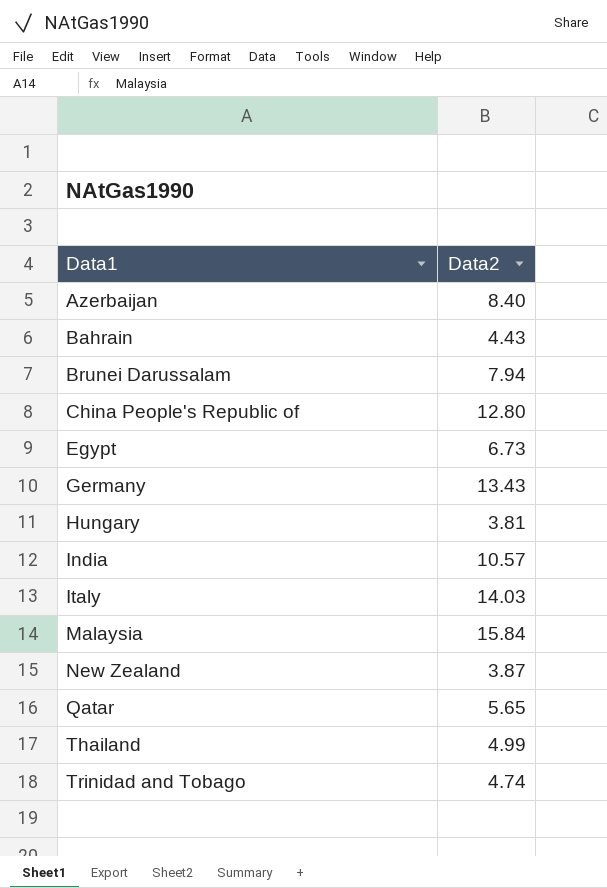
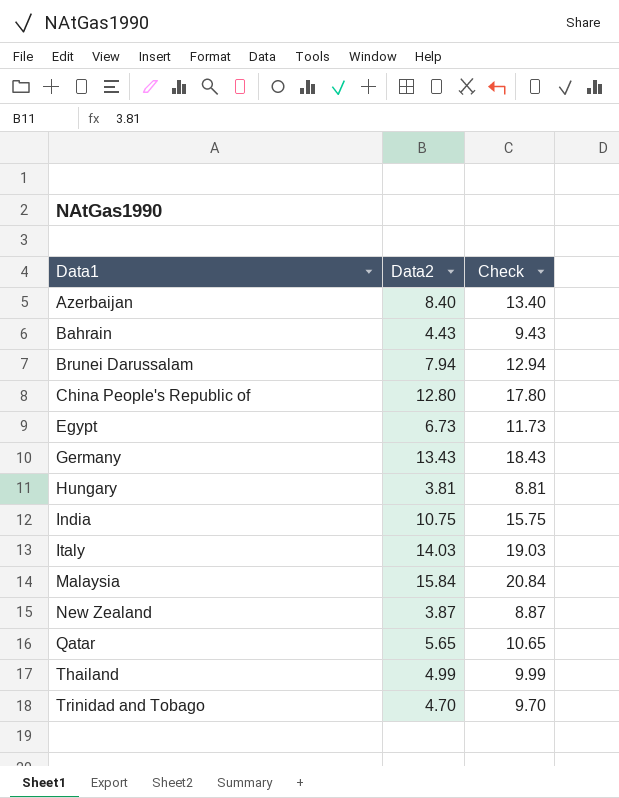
column Check | formula: none -> [Data2] + 5
India | Data2: 10.57 -> 10.75
Trinidad and Tobago | Data2: 4.74 -> 4.70

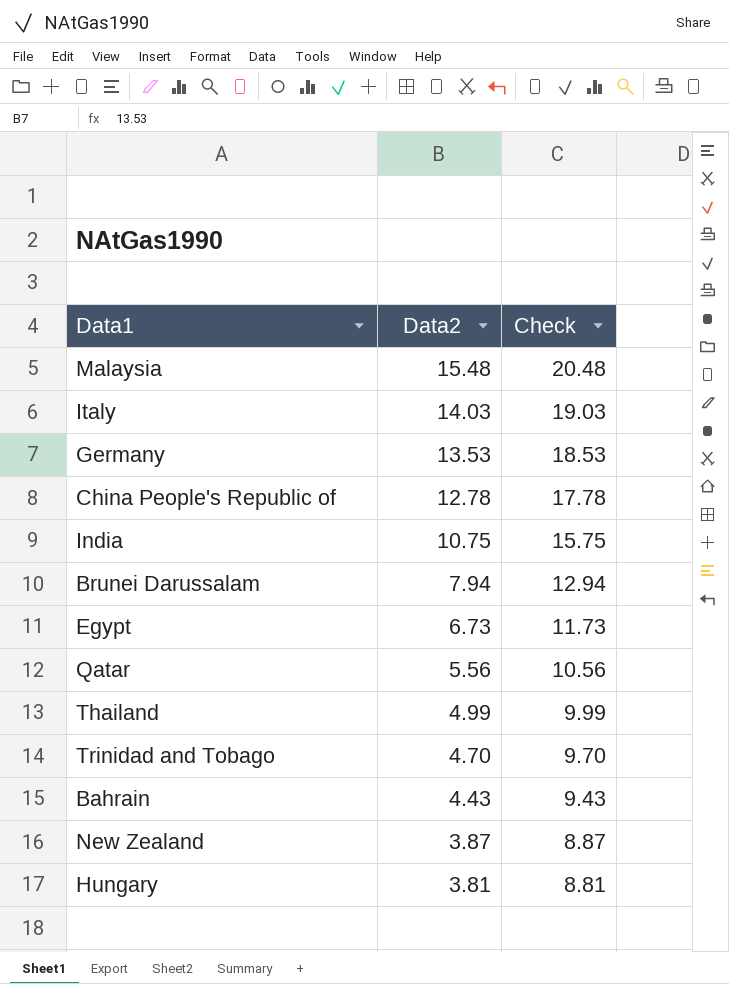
row order: Data1 ascending -> Data2 descending
row Azerbaijan: 8.40 | 13.40 -> none
Malaysia | Data2: 15.84 -> 15.48
Malaysia | Check: 20.84 -> 20.48
Germany | Data2: 13.43 -> 13.53
Germany | Check: 18.43 -> 18.53
China People's Republic of | Data2: 12.80 -> 12.78
China People's Republic of | Check: 17.80 -> 17.78
Qatar | Data2: 5.65 -> 5.56
Qatar | Check: 10.65 -> 10.56

